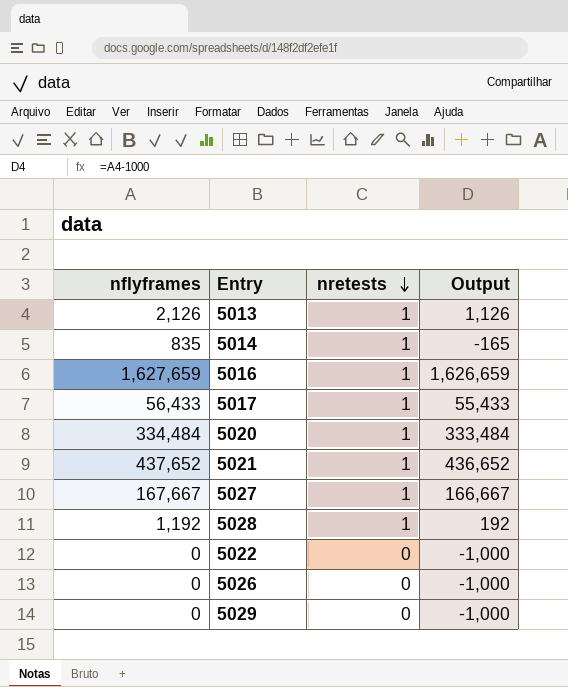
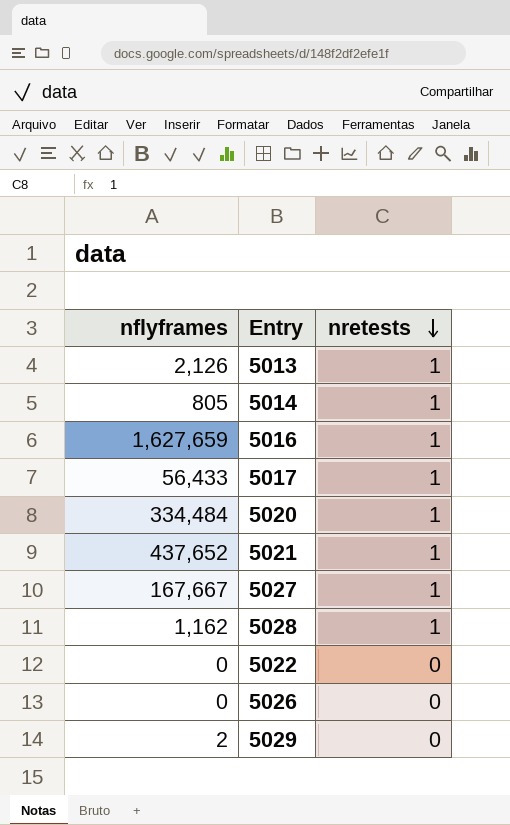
column Output | formula: [nflyframes] - 1000 -> none
5014 | nflyframes: 835 -> 805
5028 | nflyframes: 1,192 -> 1,162
5029 | nflyframes: 0 -> 2

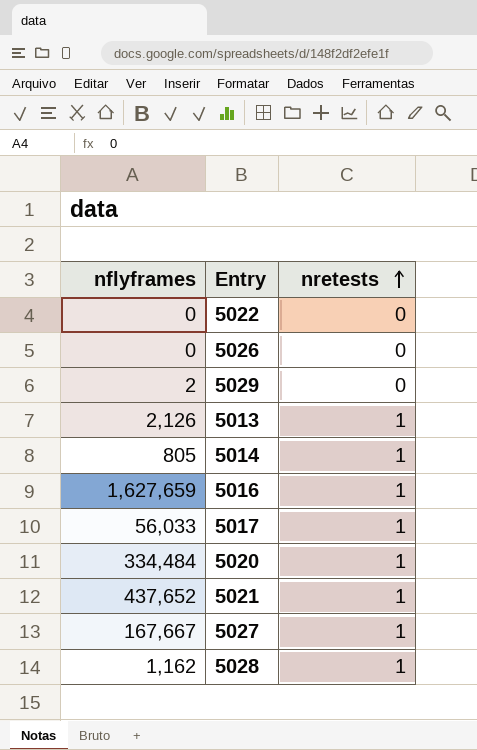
row order: nretests descending -> nretests ascending
5017 | nflyframes: 56,433 -> 56,033

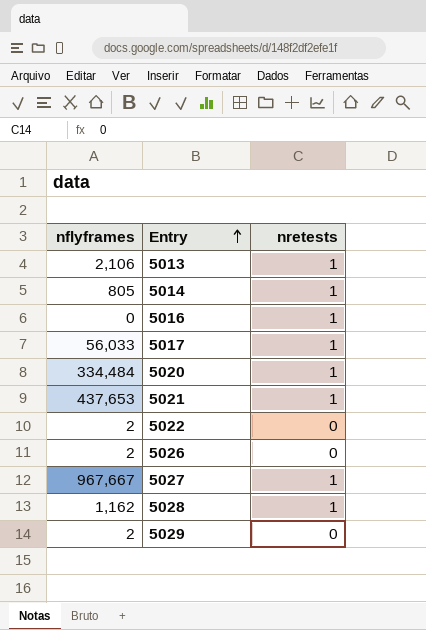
row order: nretests ascending -> Entry ascending
5013 | nflyframes: 2,126 -> 2,106
5016 | nflyframes: 1,627,659 -> 0
5021 | nflyframes: 437,652 -> 437,653
5022 | nflyframes: 0 -> 2
5026 | nflyframes: 0 -> 2
5027 | nflyframes: 167,667 -> 967,667

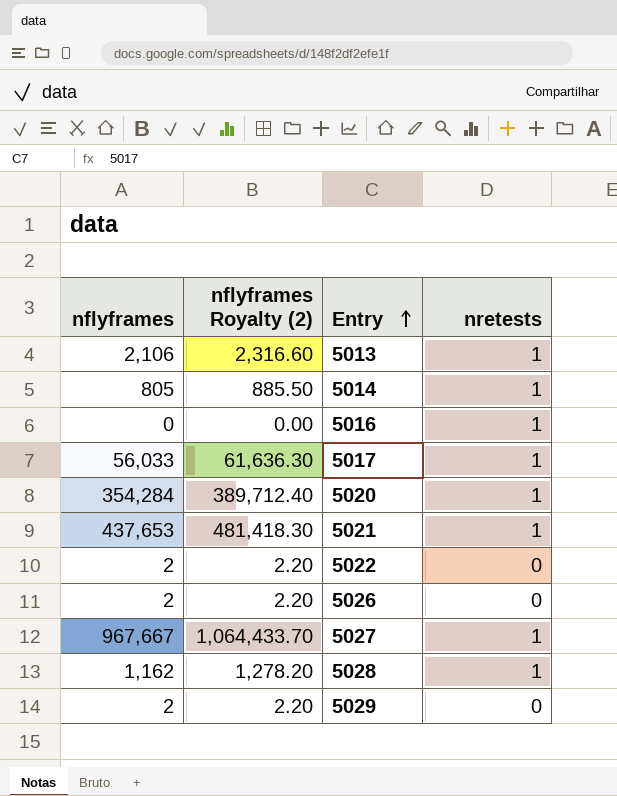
column nflyframes Royalty (2) | formula: none -> [nflyframes] * 1.1
5020 | nflyframes: 334,484 -> 354,284

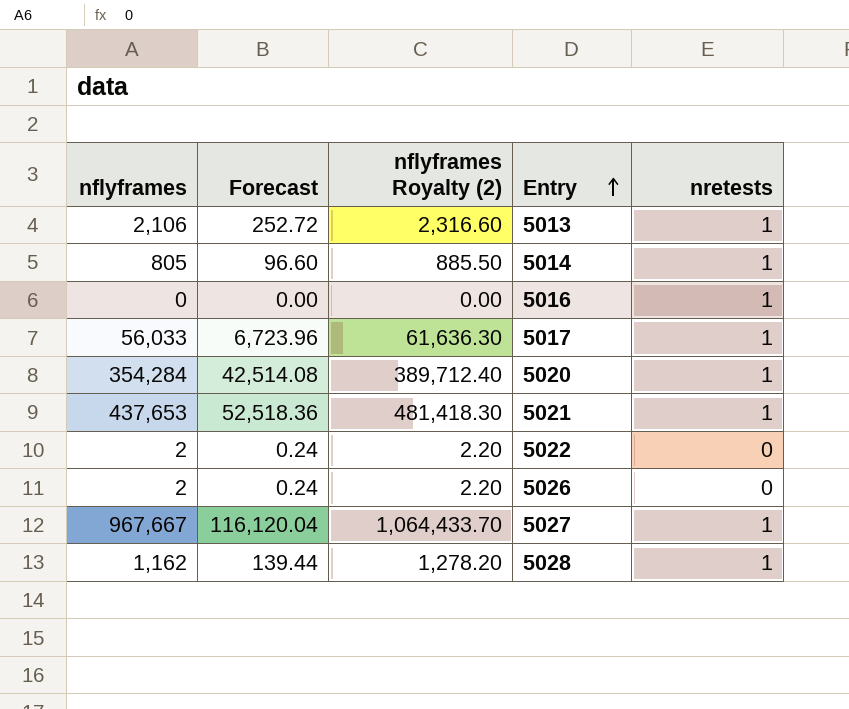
column Forecast | formula: none -> [nflyframes] * 0.12
row 5029: 2 | 2.20 | 0 -> none

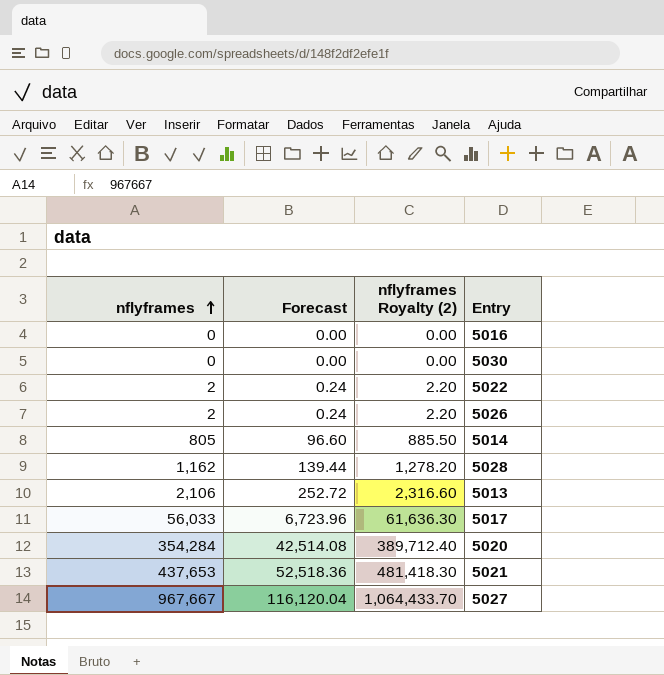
row order: Entry ascending -> nflyframes ascending
column nretests | position: 5 -> none
row 5030: none -> 0 | 0.00 | 0.00

